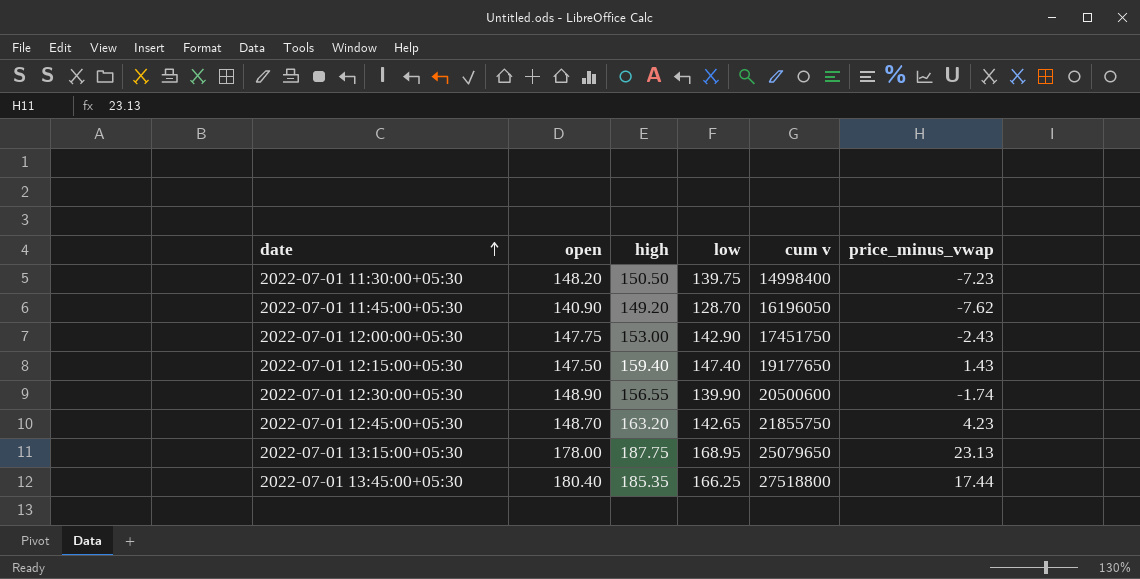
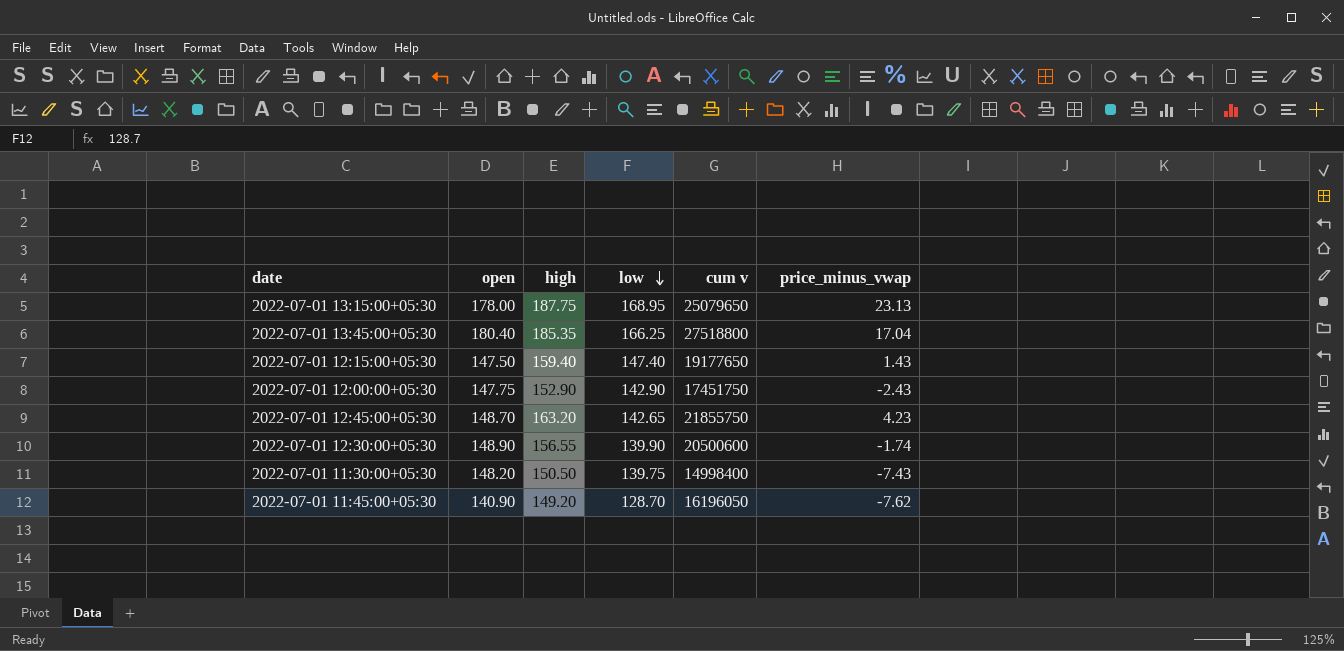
row order: date ascending -> low descending
2022-07-01 13:45:00+05:30 | price_minus_vwap: 17.44 -> 17.04
2022-07-01 12:00:00+05:30 | high: 153.00 -> 152.90
2022-07-01 11:30:00+05:30 | price_minus_vwap: -7.23 -> -7.43

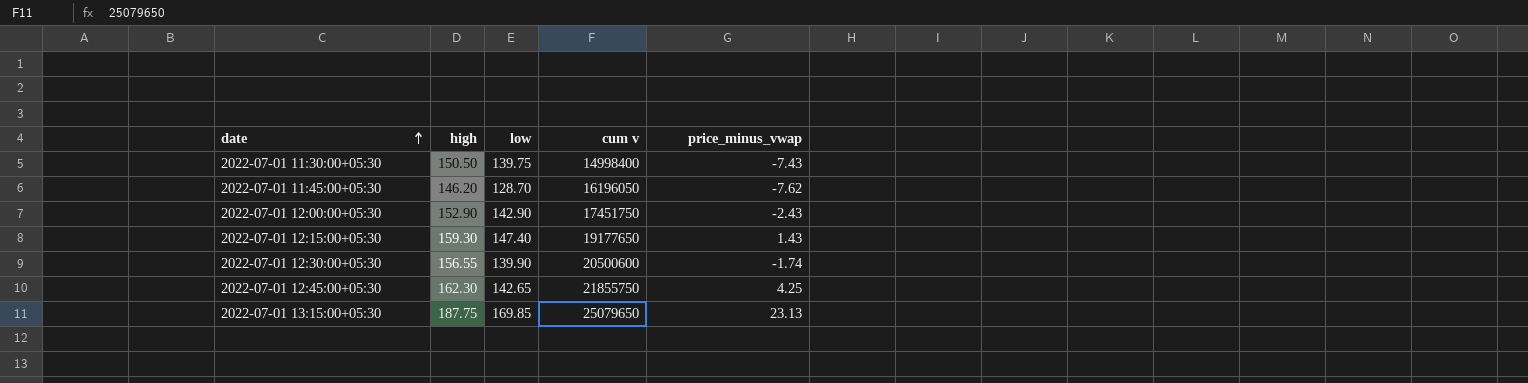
row order: low descending -> date ascending
column open | position: 2 -> none
row 2022-07-01 13:45:00+05:30: 180.40 | 185.35 | 166.25 | 27518800 | 17.04 -> none
2022-07-01 11:45:00+05:30 | high: 149.20 -> 146.20
2022-07-01 12:15:00+05:30 | high: 159.40 -> 159.30
2022-07-01 12:45:00+05:30 | high: 163.20 -> 162.30
2022-07-01 12:45:00+05:30 | price_minus_vwap: 4.23 -> 4.25
2022-07-01 13:15:00+05:30 | low: 168.95 -> 169.85

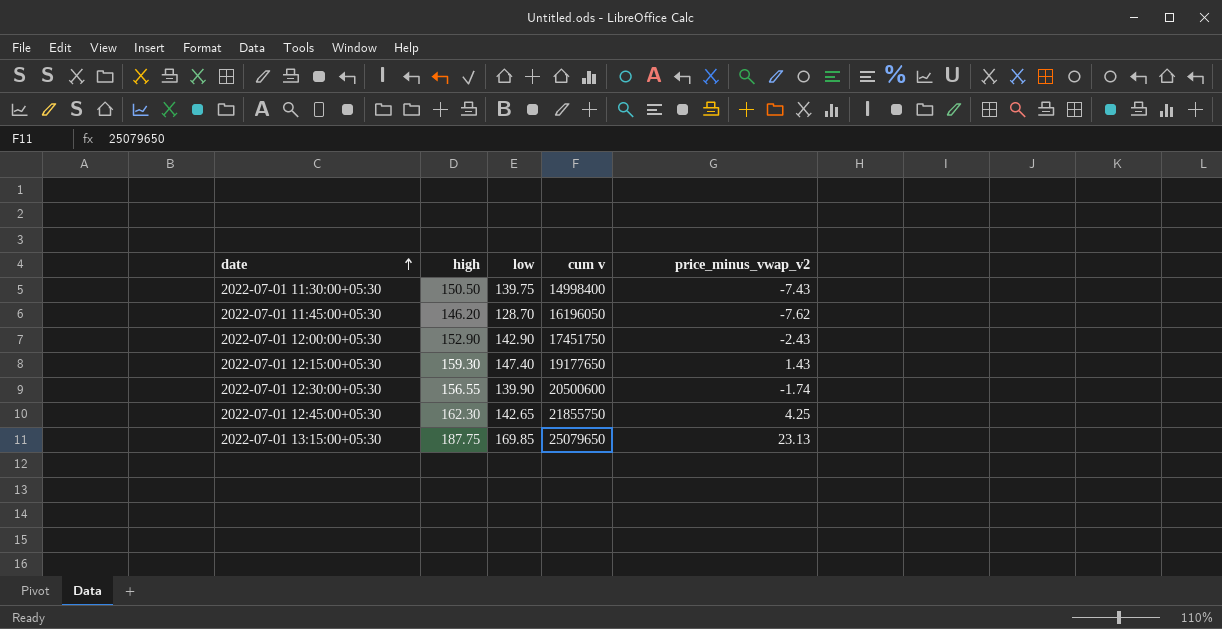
column name: price_minus_vwap -> price_minus_vwap_v2

